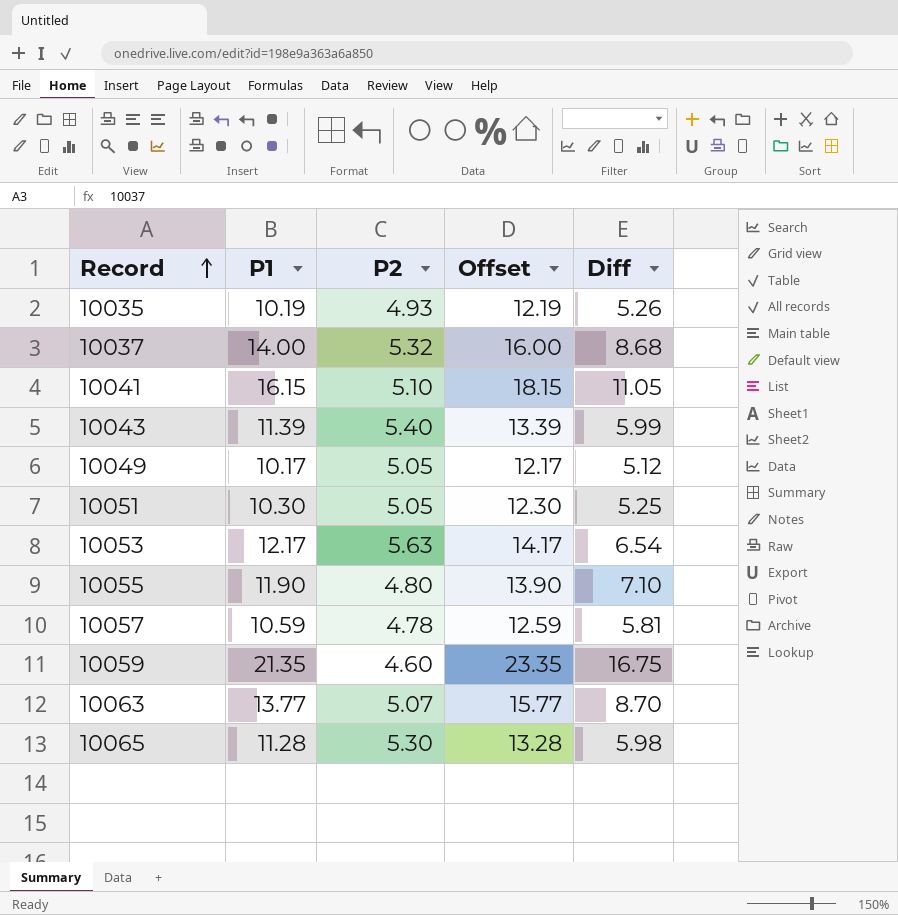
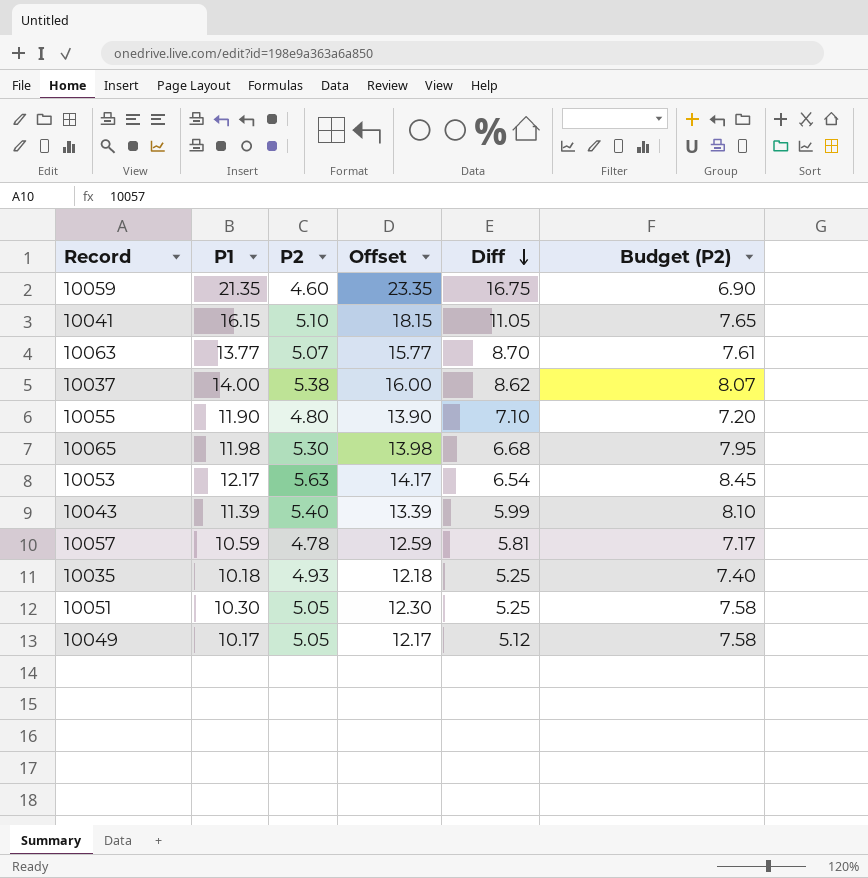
row order: Record ascending -> Diff descending
column Budget (P2) | formula: none -> [P2] * 1.5
10037 | P2: 5.32 -> 5.38
10037 | Diff: 8.68 -> 8.62
10065 | P1: 11.28 -> 11.98
10065 | Offset: 13.28 -> 13.98
10065 | Diff: 5.98 -> 6.68
10035 | P1: 10.19 -> 10.18
10035 | Offset: 12.19 -> 12.18
10035 | Diff: 5.26 -> 5.25

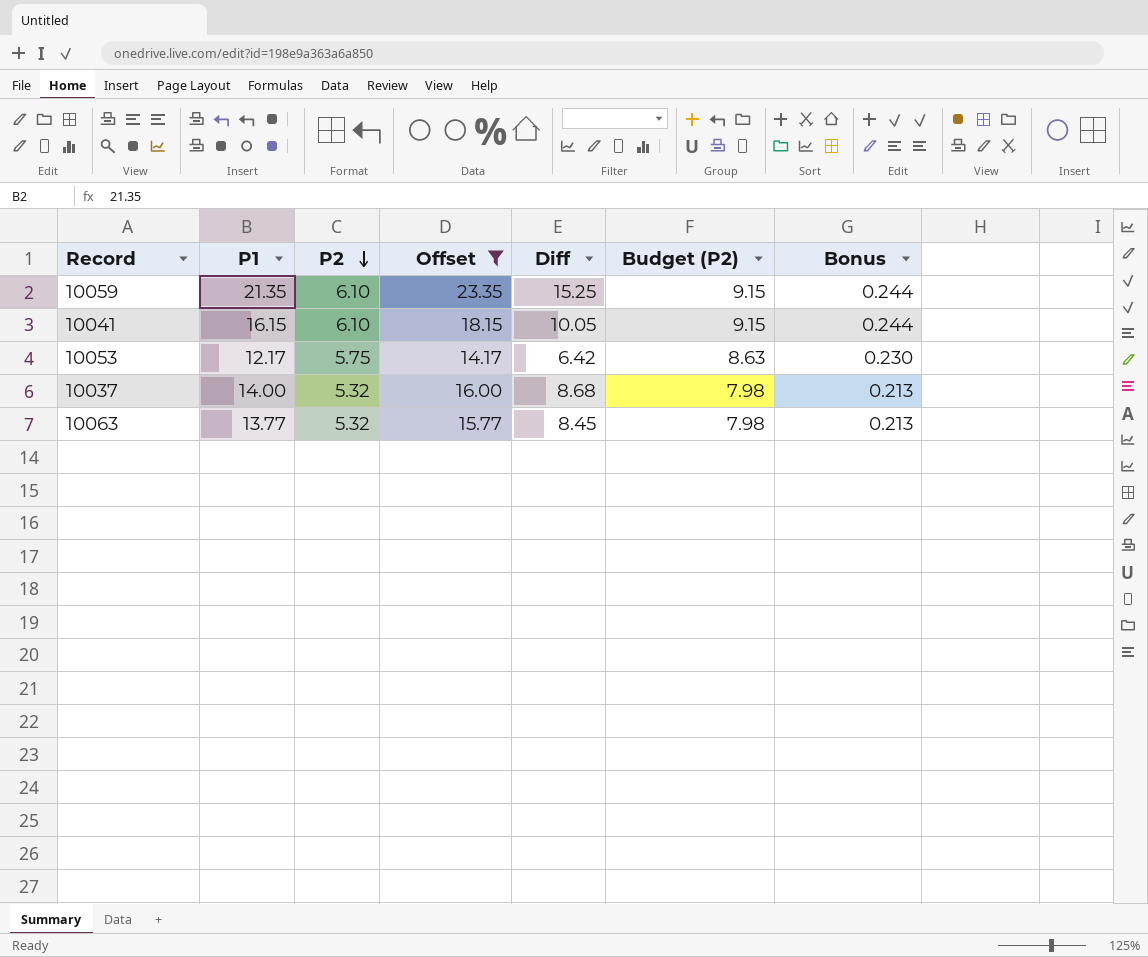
filter: none -> Offset >= 14.17
row order: Diff descending -> P2 descending
column Bonus | formula: none -> [P2] * 0.04
10059 | P2: 4.60 -> 6.10
10059 | Diff: 16.75 -> 15.25
10059 | Budget (P2): 6.90 -> 9.15
10041 | P2: 5.10 -> 6.10
10041 | Diff: 11.05 -> 10.05
10041 | Budget (P2): 7.65 -> 9.15
10053 | P2: 5.63 -> 5.75
10053 | Diff: 6.54 -> 6.42
10053 | Budget (P2): 8.45 -> 8.63
10037 | P2: 5.38 -> 5.32
10037 | Diff: 8.62 -> 8.68
10037 | Budget (P2): 8.07 -> 7.98
10063 | P2: 5.07 -> 5.32
10063 | Diff: 8.70 -> 8.45
10063 | Budget (P2): 7.61 -> 7.98

